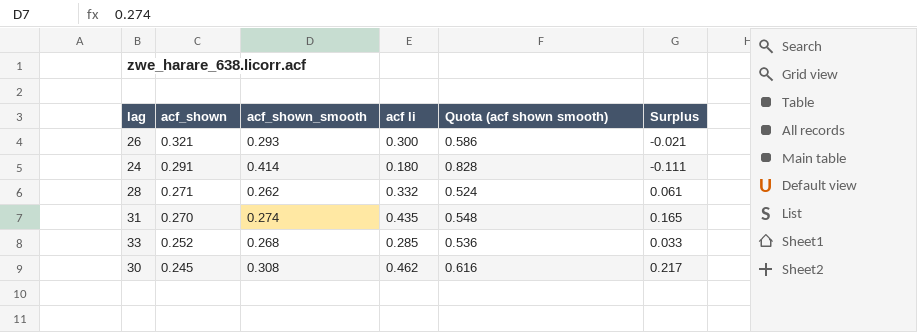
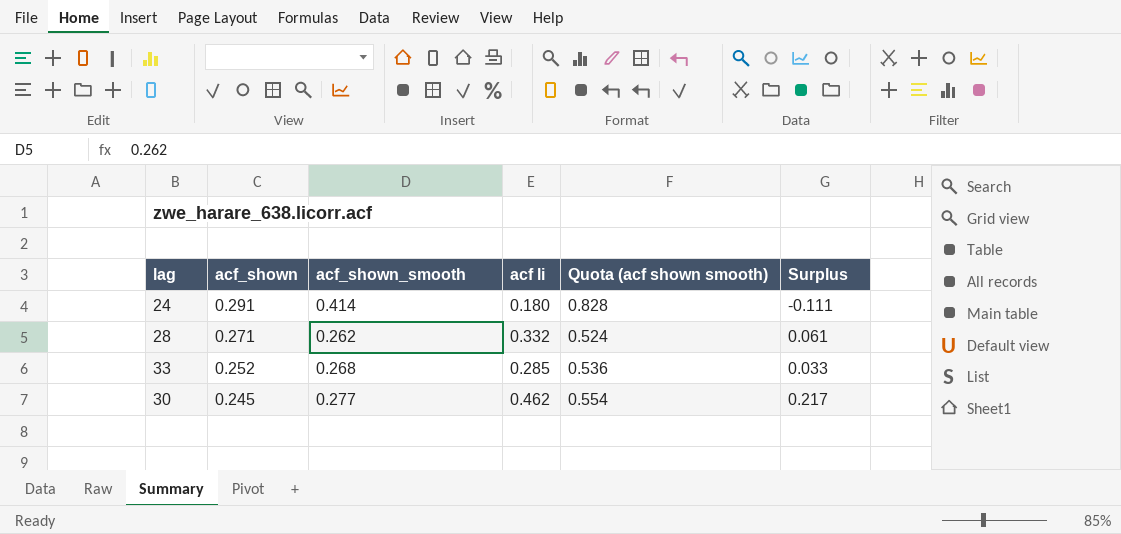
row 26: 0.321 | 0.293 | 0.300 | 0.586 | -0.021 -> none
row 31: 0.270 | 0.274 | 0.435 | 0.548 | 0.165 -> none
30 | acf_shown_smooth: 0.308 -> 0.277
30 | Quota (acf shown smooth): 0.616 -> 0.554

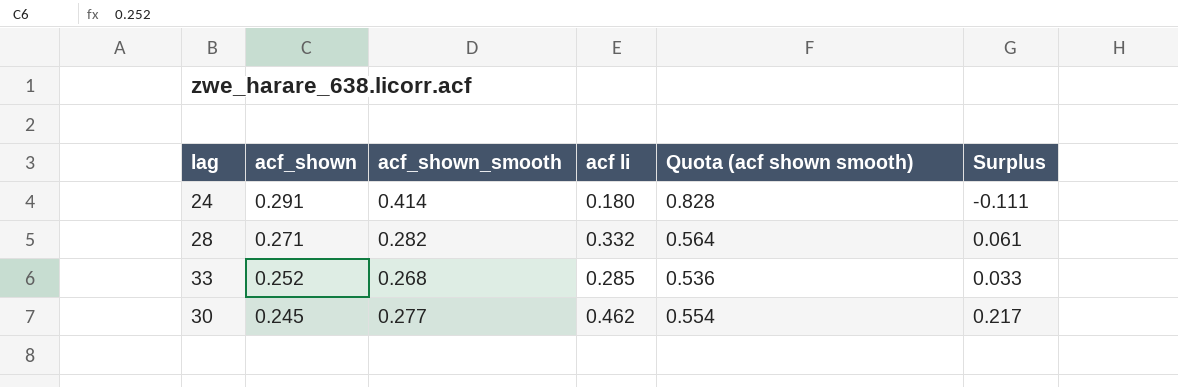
28 | acf_shown_smooth: 0.262 -> 0.282
28 | Quota (acf shown smooth): 0.524 -> 0.564

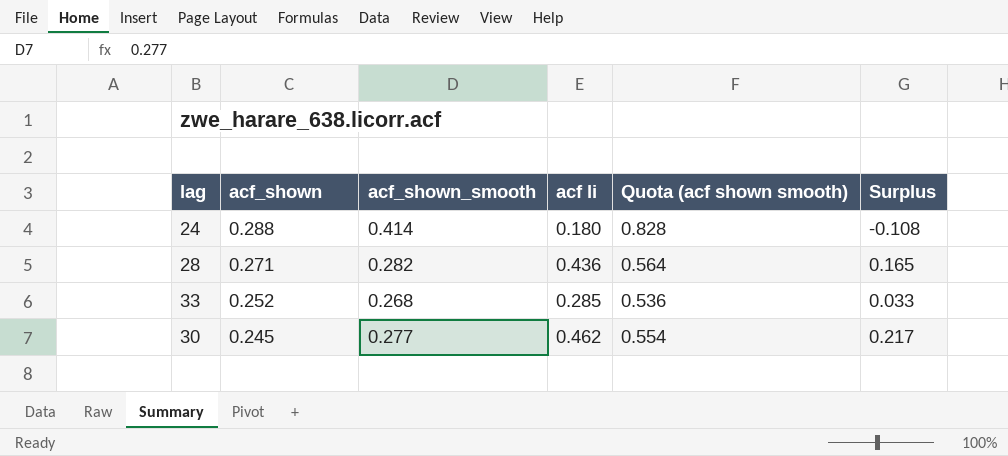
24 | acf_shown: 0.291 -> 0.288
24 | Surplus: -0.111 -> -0.108
28 | acf li: 0.332 -> 0.436
28 | Surplus: 0.061 -> 0.165

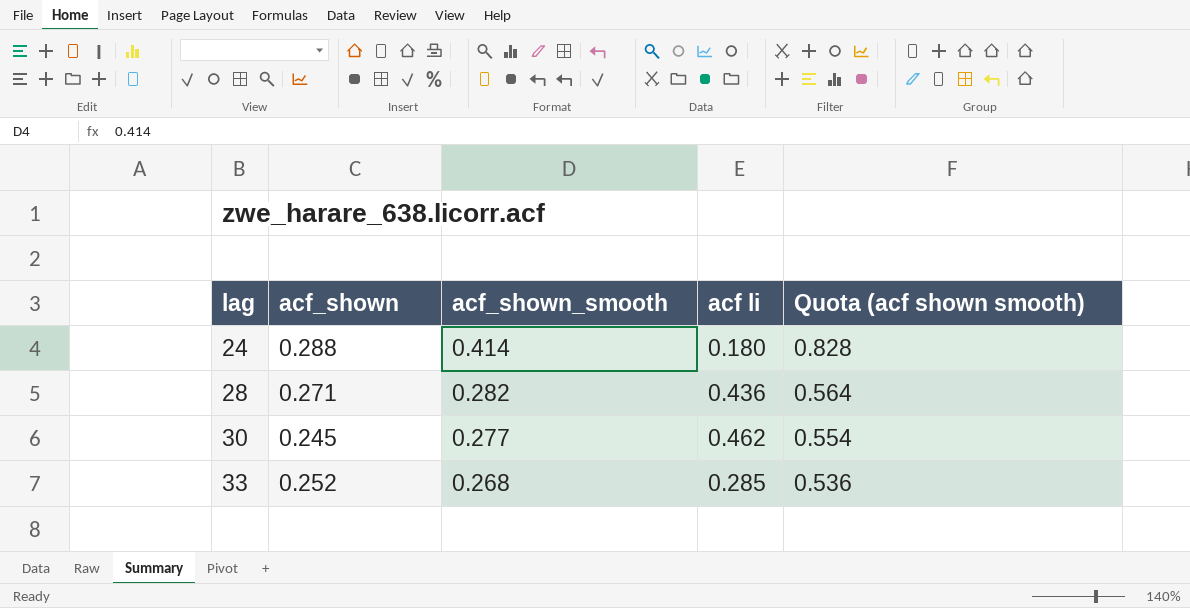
row order: acf_shown descending -> lag ascending
column Surplus | formula: [acf li] - [acf_shown] -> none

